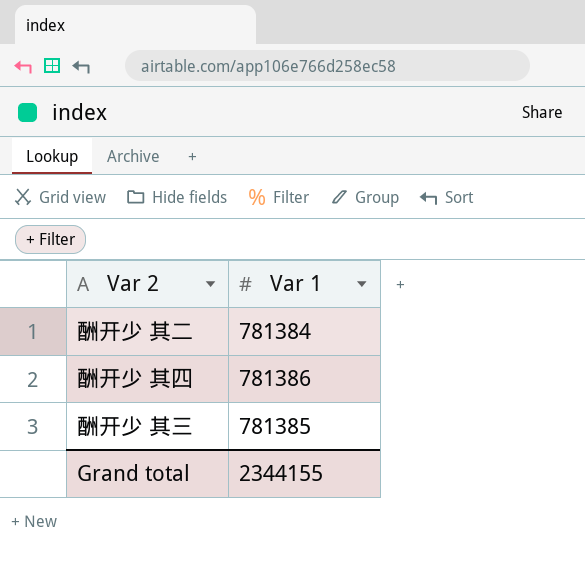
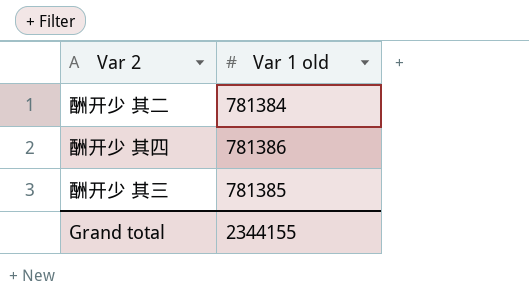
column name: Var 1 -> Var 1 old

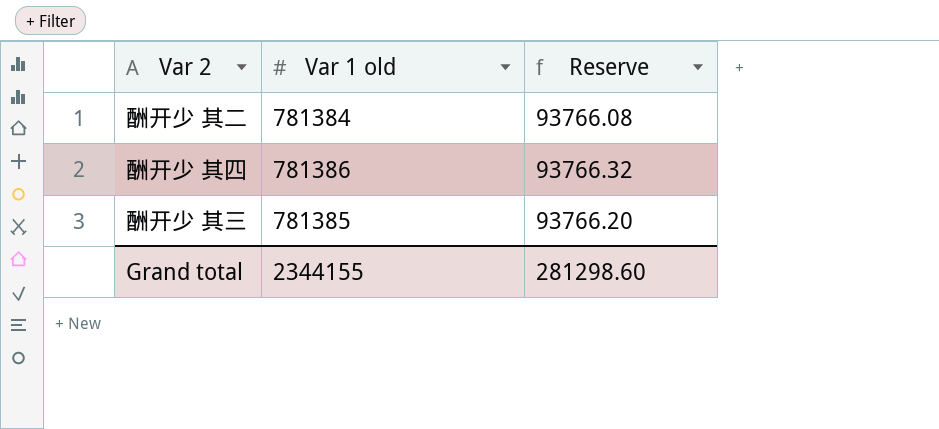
column Reserve | formula: none -> [Var 1 old] * 0.12

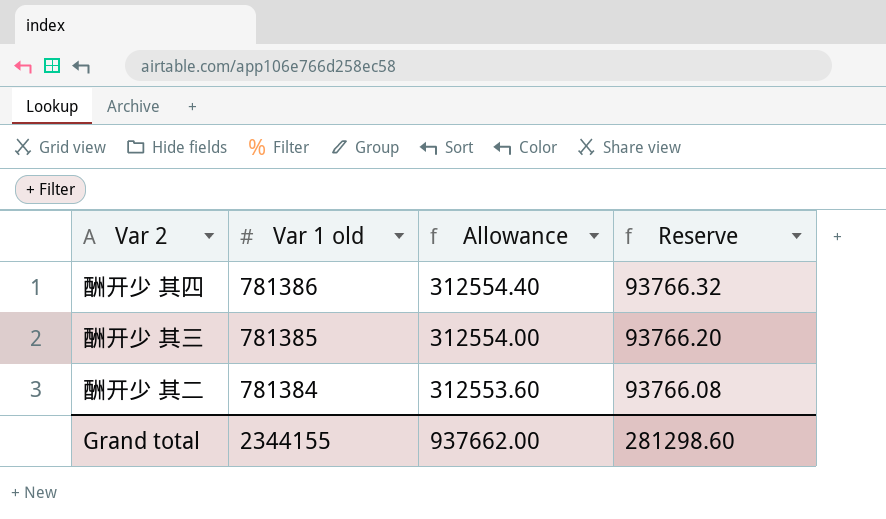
row order: none -> Var 1 old descending
column Allowance | formula: none -> [Var 1 old] * 0.4

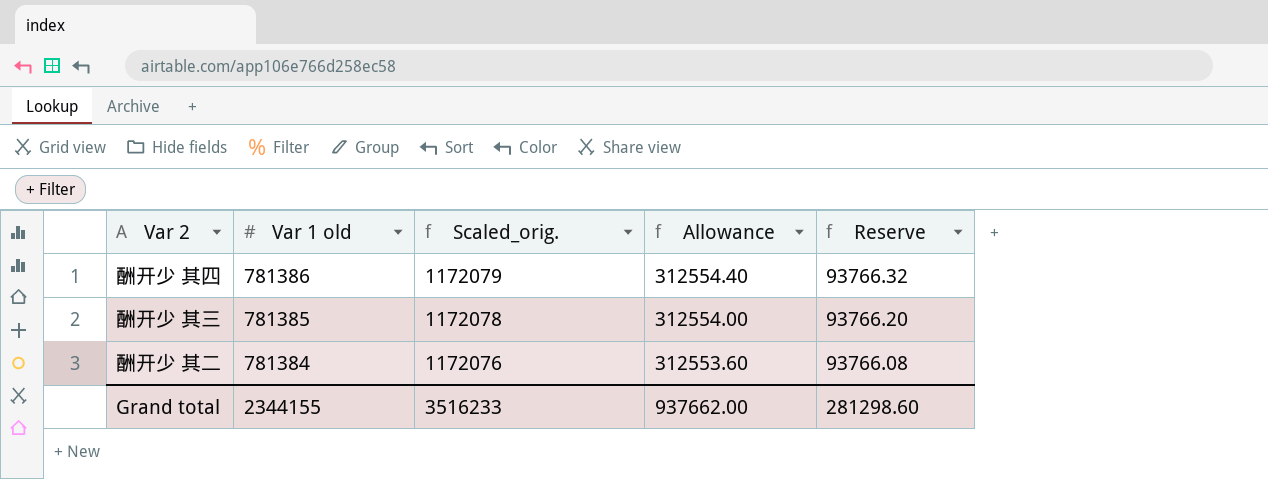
column Scaled_orig. | formula: none -> [Var 1 old] * 1.5

